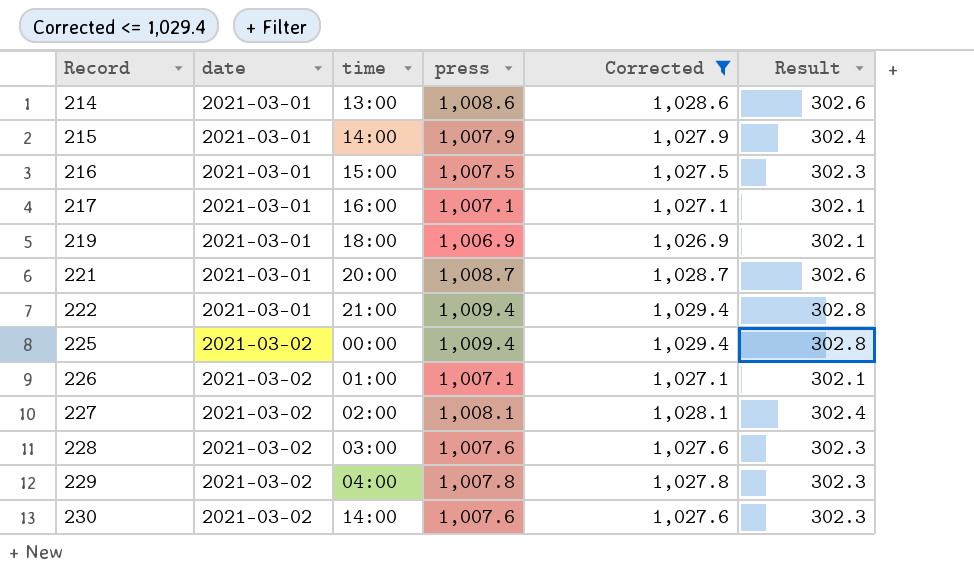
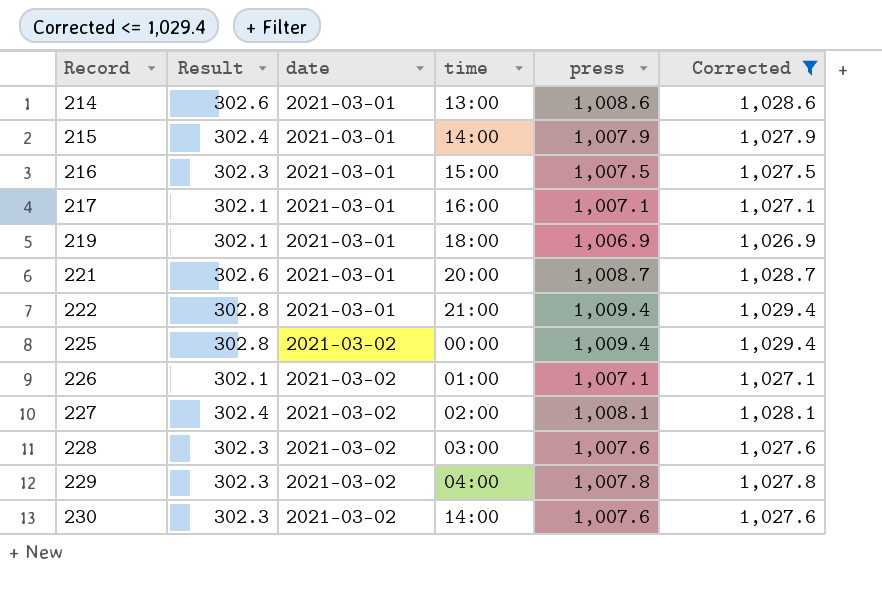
column Result | position: 6 -> 2

